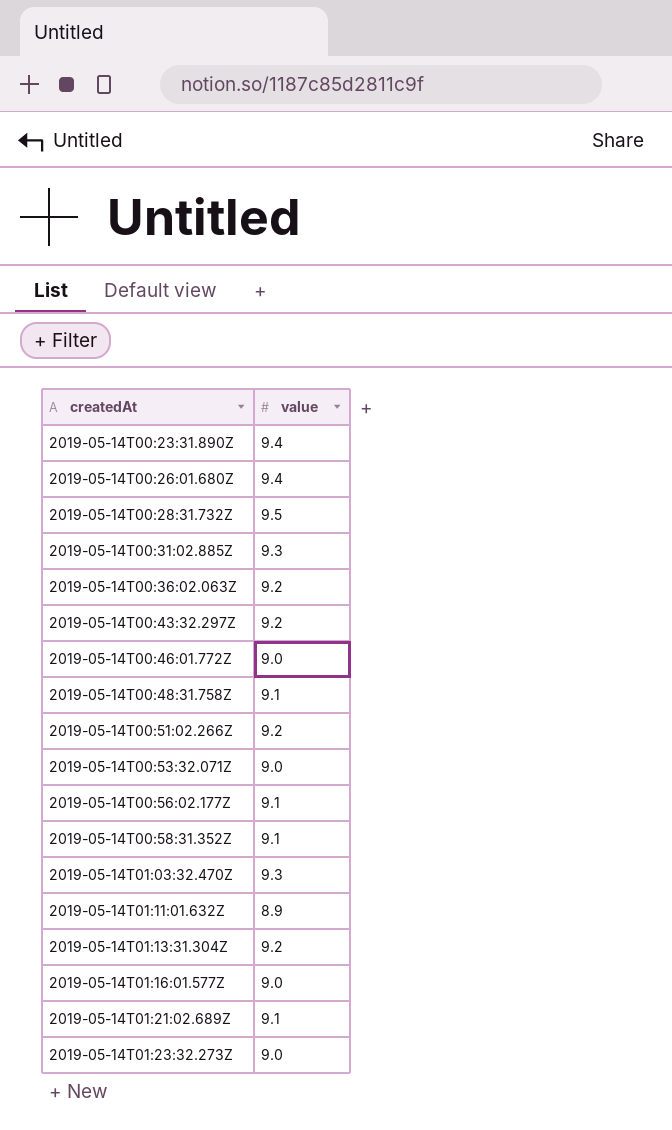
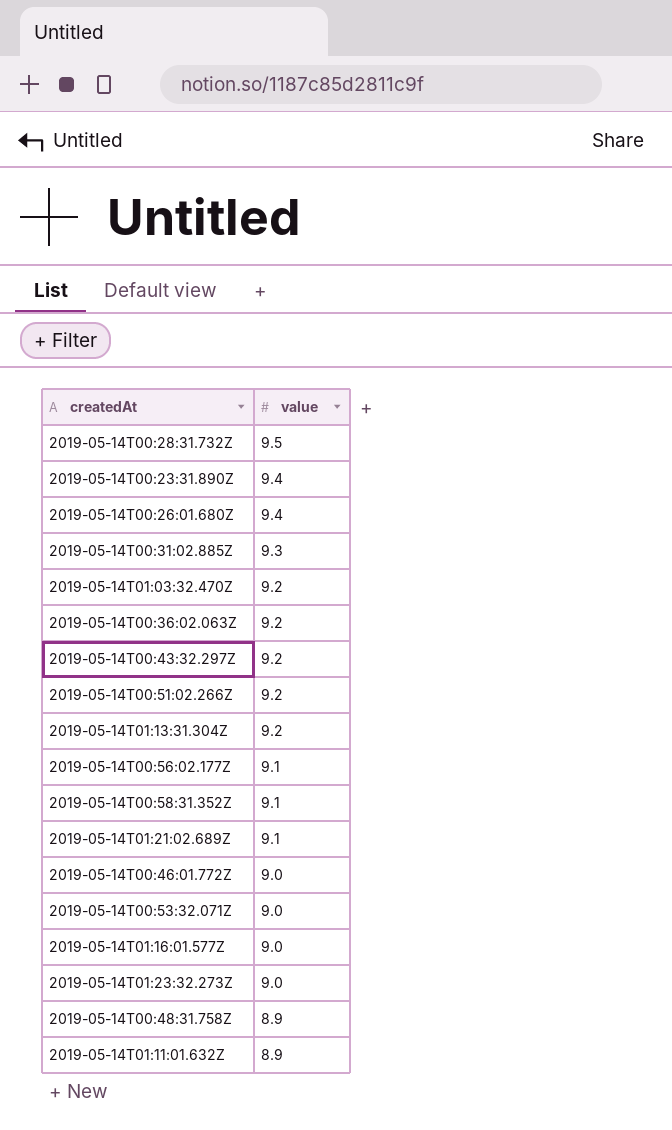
row order: createdAt ascending -> value descending
2019-05-14T01:03:32.470Z | value: 9.3 -> 9.2
2019-05-14T00:48:31.758Z | value: 9.1 -> 8.9

